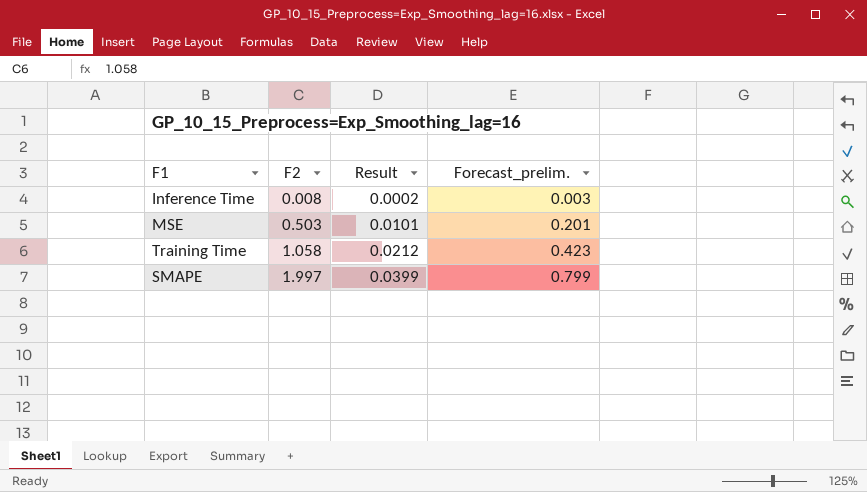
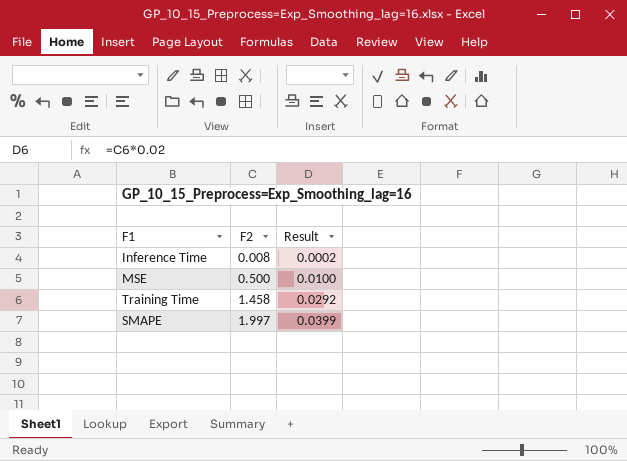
column Forecast_prelim. | formula: [F2] * 0.4 -> none
MSE | F2: 0.503 -> 0.500
MSE | Result: 0.0101 -> 0.0100
Training Time | F2: 1.058 -> 1.458
Training Time | Result: 0.0212 -> 0.0292

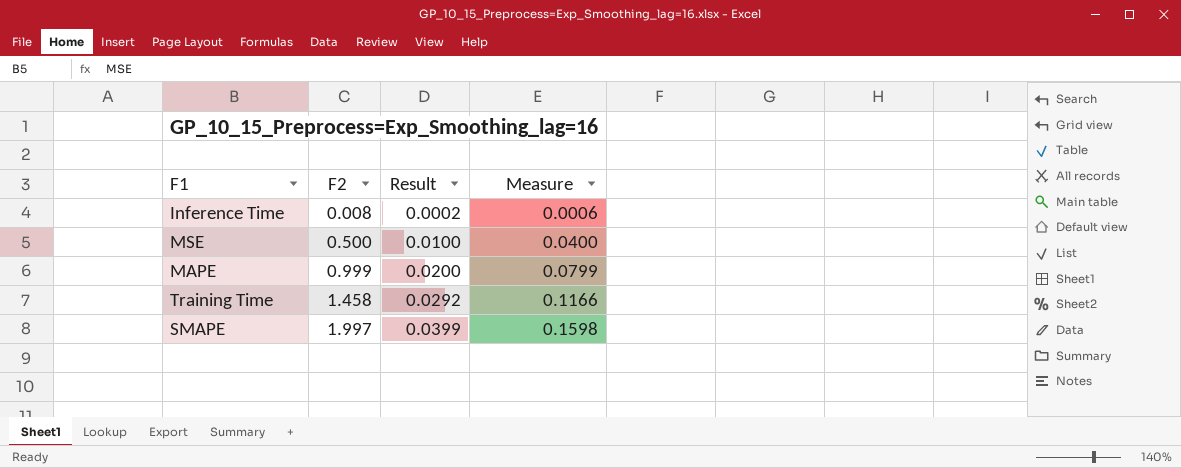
column Measure | formula: none -> [F2] * 0.08
row MAPE: none -> 0.999 | 0.0200 | 0.0799

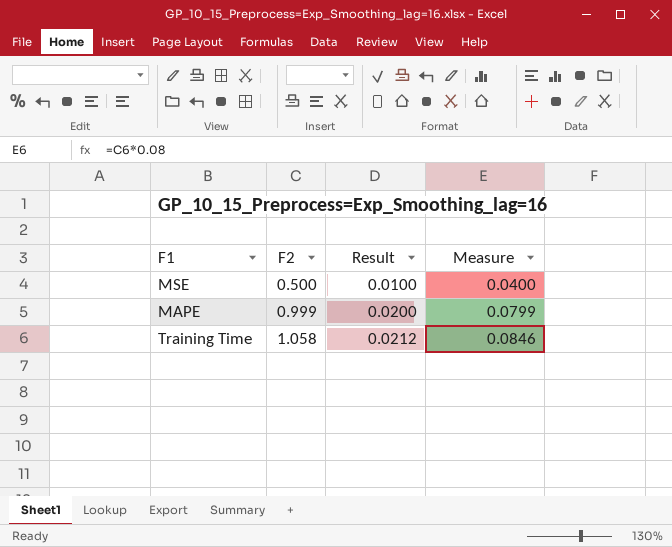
row Inference Time: 0.008 | 0.0002 | 0.0006 -> none
row SMAPE: 1.997 | 0.0399 | 0.1598 -> none
Training Time | F2: 1.458 -> 1.058
Training Time | Result: 0.0292 -> 0.0212
Training Time | Measure: 0.1166 -> 0.0846

